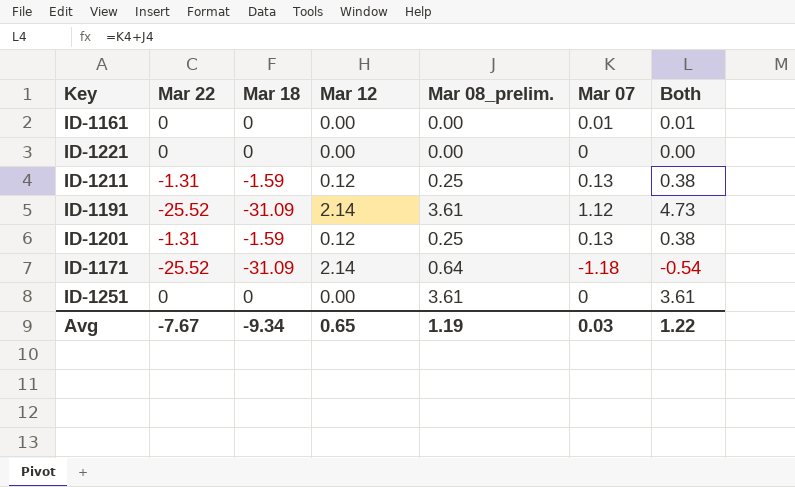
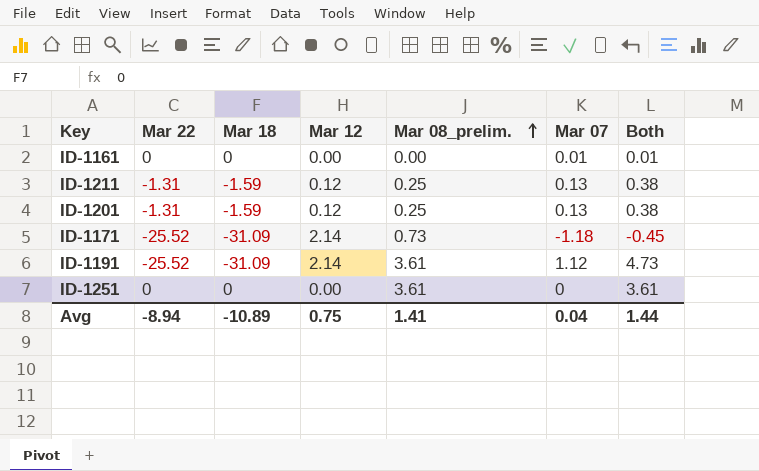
row order: none -> Mar 08_prelim. ascending
row ID-1221: 0 | 0 | 0.00 | 0.00 | 0 | 0.00 -> none
ID-1171 | Mar 08_prelim.: 0.64 -> 0.73
ID-1171 | Both: -0.54 -> -0.45
Avg | Mar 22: -7.67 -> -8.94
Avg | Mar 18: -9.34 -> -10.89
Avg | Mar 12: 0.65 -> 0.75
Avg | Mar 08_prelim.: 1.19 -> 1.41
Avg | Mar 07: 0.03 -> 0.04
Avg | Both: 1.22 -> 1.44

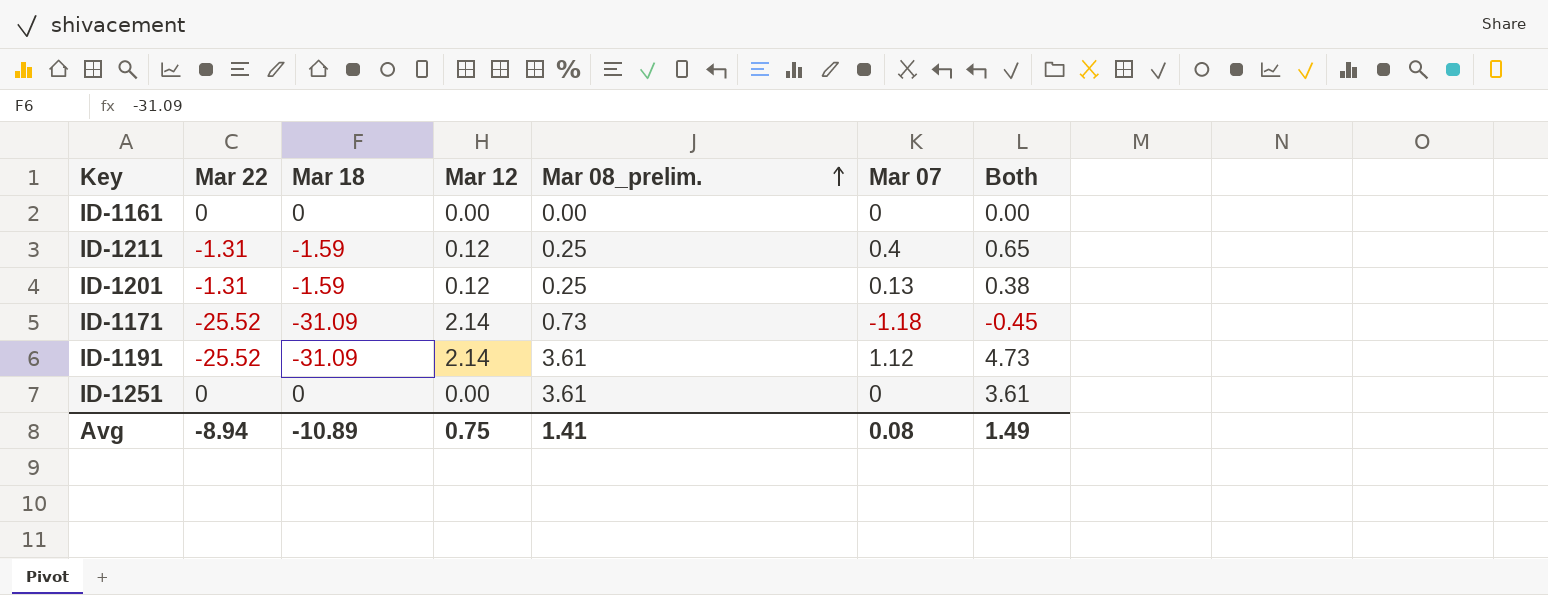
ID-1161 | Mar 07: 0.01 -> 0
ID-1161 | Both: 0.01 -> 0.00
ID-1211 | Mar 07: 0.13 -> 0.4
ID-1211 | Both: 0.38 -> 0.65
Avg | Mar 07: 0.04 -> 0.08
Avg | Both: 1.44 -> 1.49

